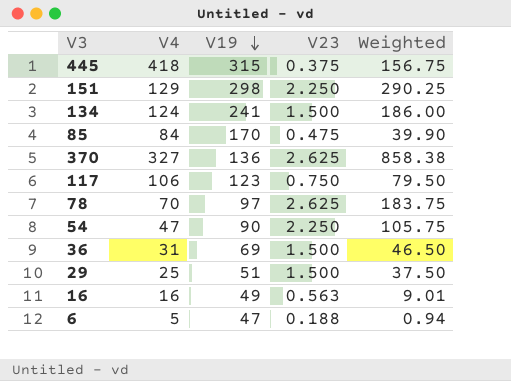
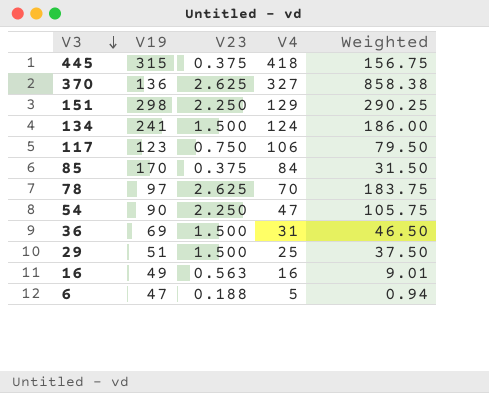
row order: V19 descending -> V3 descending
column V4 | position: 2 -> 4
85 | V23: 0.475 -> 0.375
85 | Weighted: 39.90 -> 31.50

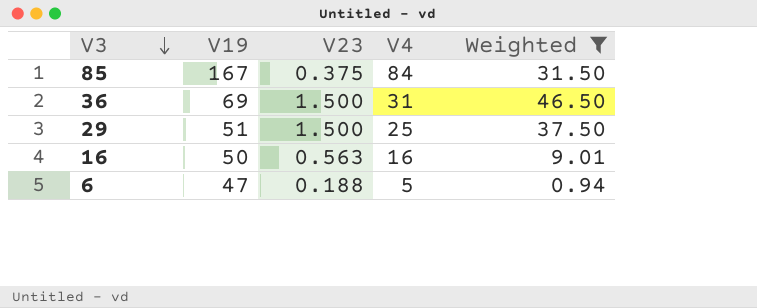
filter: none -> Weighted <= 46.50
85 | V19: 170 -> 167
16 | V19: 49 -> 50

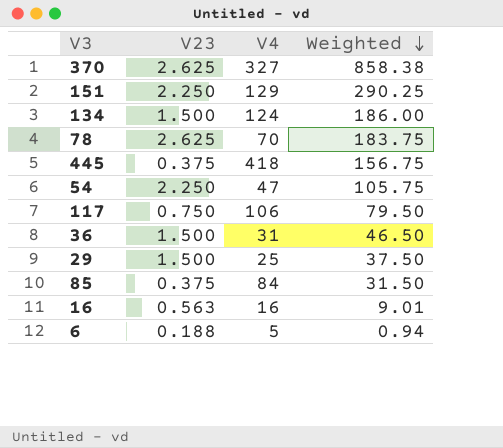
filter: Weighted <= 46.50 -> none
row order: V3 descending -> Weighted descending
column V19 | position: 2 -> none

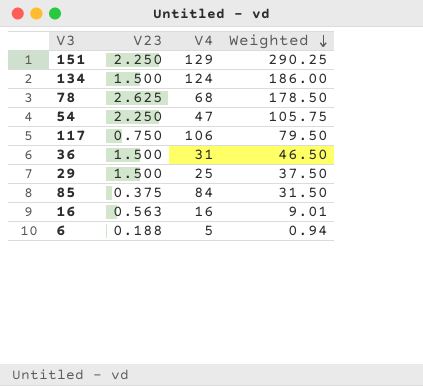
row 370: 2.625 | 327 | 858.38 -> none
row 445: 0.375 | 418 | 156.75 -> none
78 | V4: 70 -> 68
78 | Weighted: 183.75 -> 178.50

